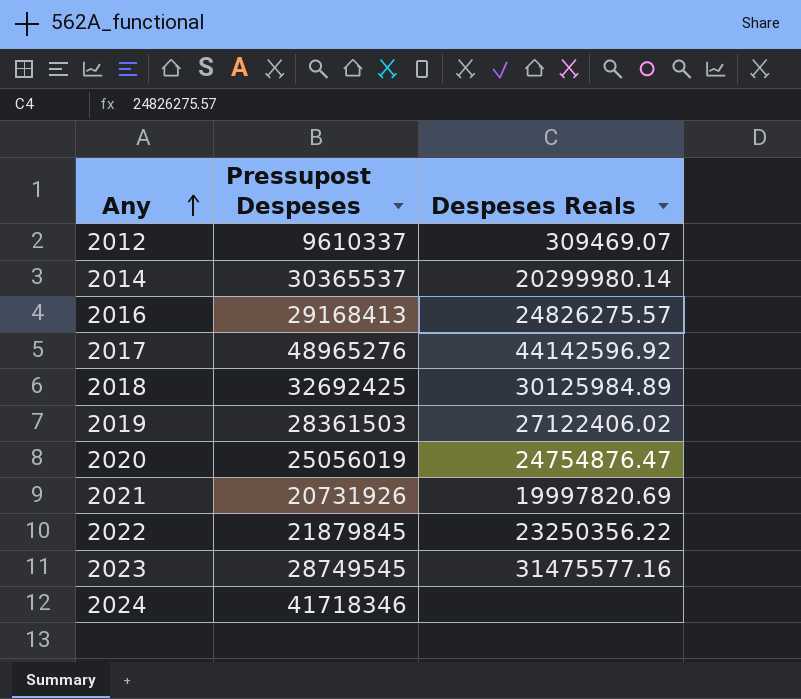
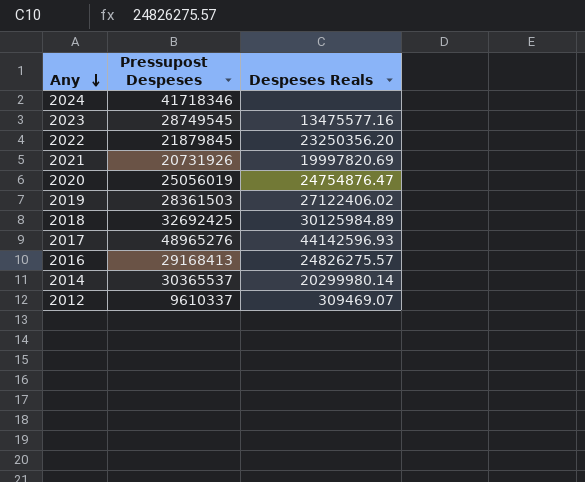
row order: Any ascending -> Any descending
2023 | Despeses Reals: 31475577.16 -> 13475577.16
2022 | Despeses Reals: 23250356.22 -> 23250356.20
2017 | Despeses Reals: 44142596.92 -> 44142596.93

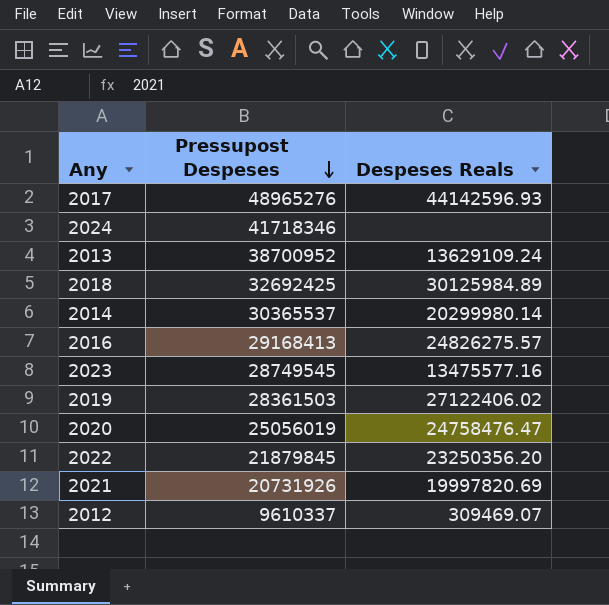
row order: Any descending -> Pressupost Despeses descending
row 2013: none -> 38700952 | 13629109.24
2020 | Despeses Reals: 24754876.47 -> 24758476.47

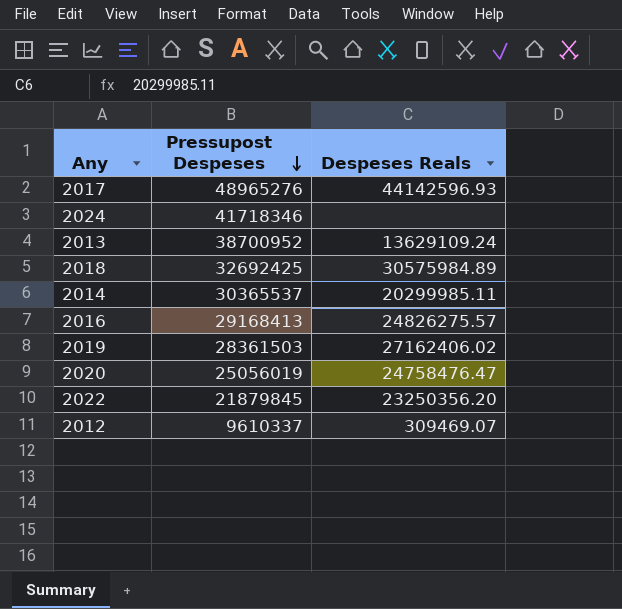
row 2023: 28749545 | 13475577.16 -> none
row 2021: 20731926 | 19997820.69 -> none
2018 | Despeses Reals: 30125984.89 -> 30575984.89
2014 | Despeses Reals: 20299980.14 -> 20299985.11
2019 | Despeses Reals: 27122406.02 -> 27162406.02

